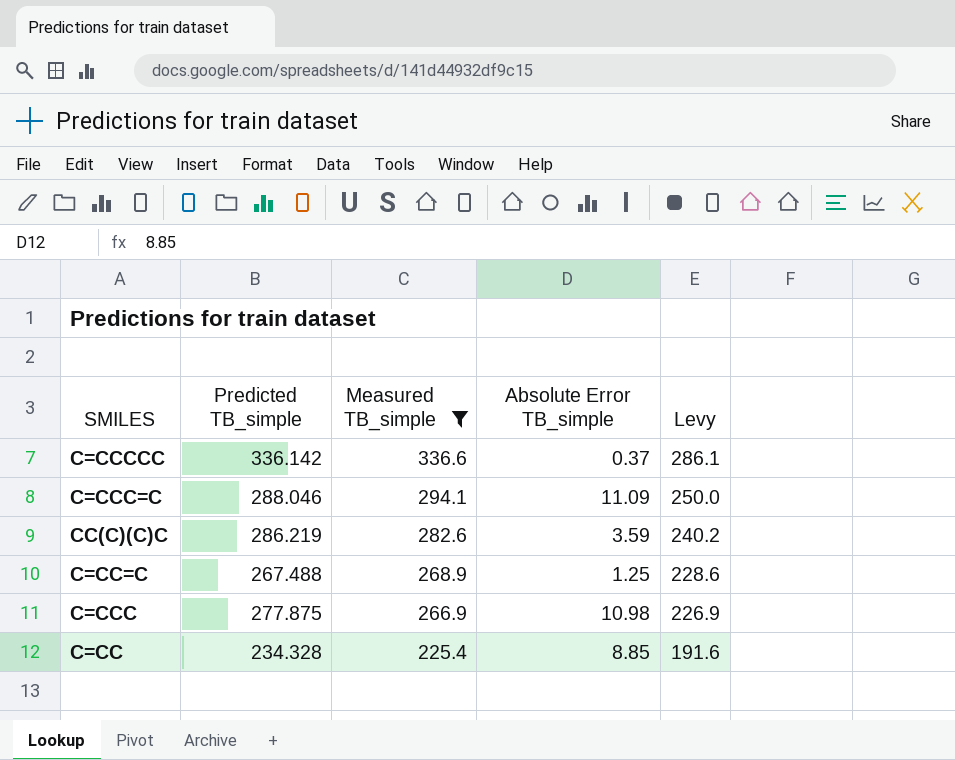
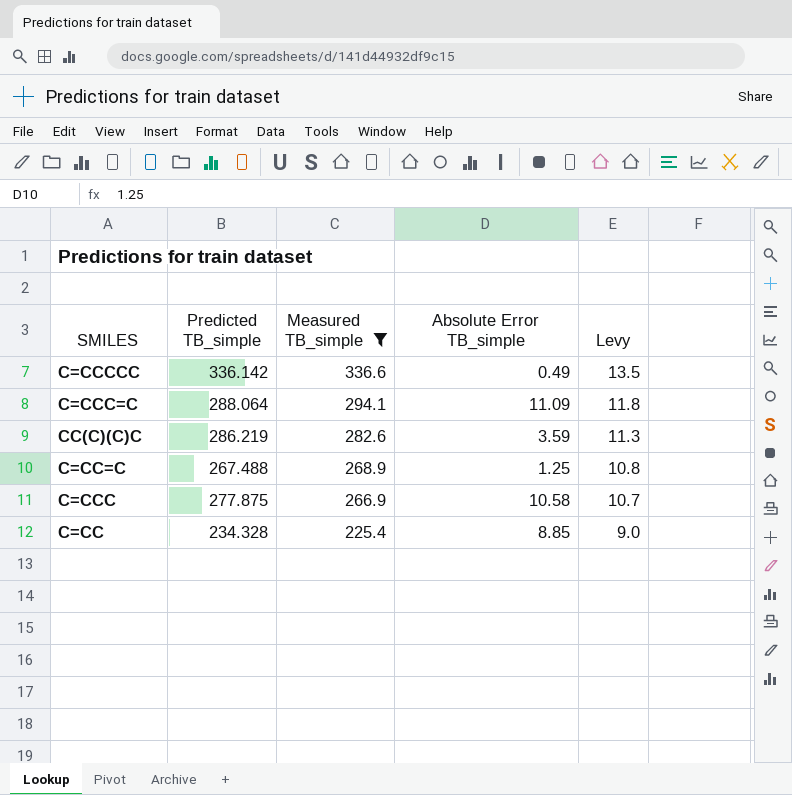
column Levy | formula: [Measured TB_simple] * 0.85 -> [Measured TB_simple] * 0.04
C=CCCCC | Absolute Error TB_simple: 0.37 -> 0.49
C=CCC=C | Predicted TB_simple: 288.046 -> 288.064
C=CCC | Absolute Error TB_simple: 10.98 -> 10.58

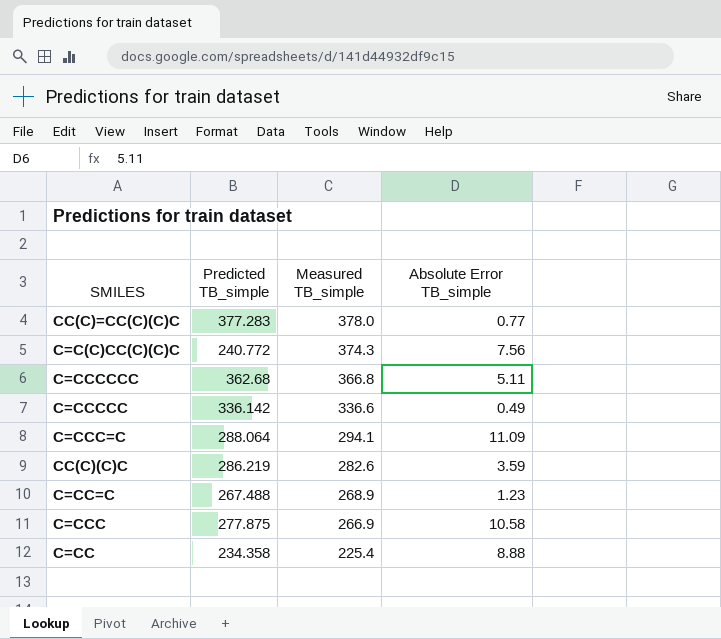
filter: Measured TB_simple <= 336.6 -> none
column Levy | formula: [Measured TB_simple] * 0.04 -> none
C=CC=C | Absolute Error TB_simple: 1.25 -> 1.23
C=CC | Predicted TB_simple: 234.328 -> 234.358
C=CC | Absolute Error TB_simple: 8.85 -> 8.88

